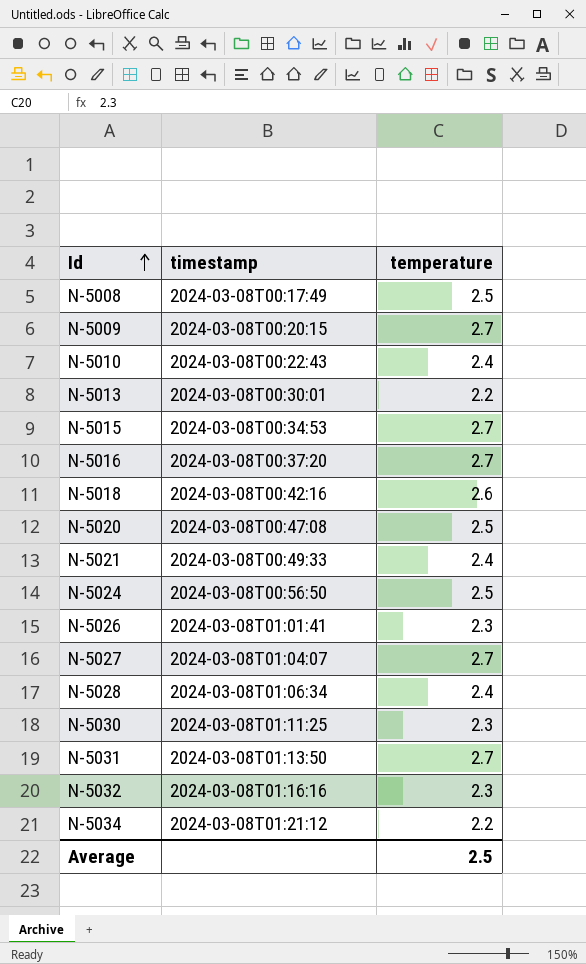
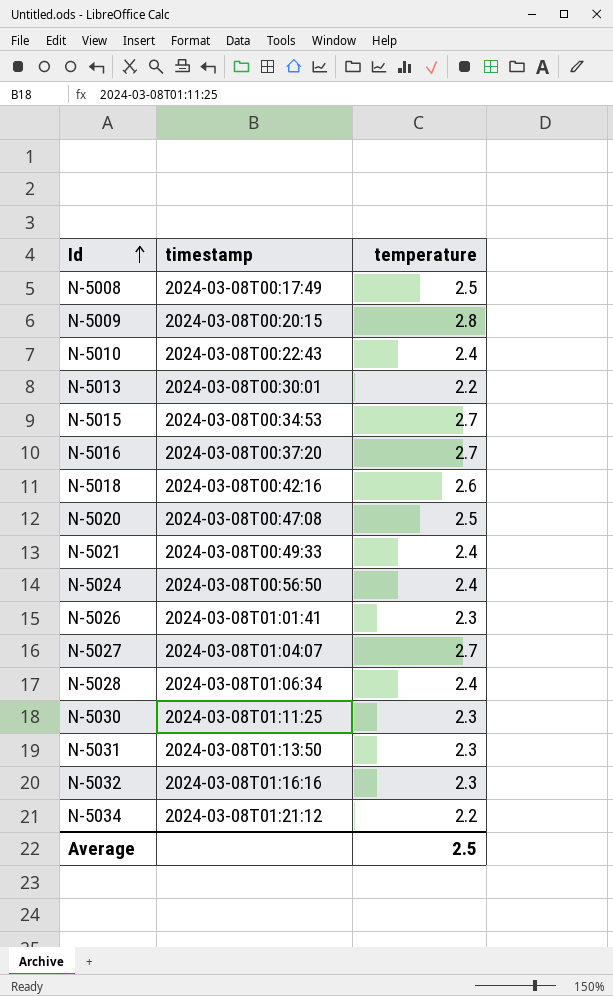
N-5009 | temperature: 2.7 -> 2.8
N-5024 | temperature: 2.5 -> 2.4
N-5031 | temperature: 2.7 -> 2.3

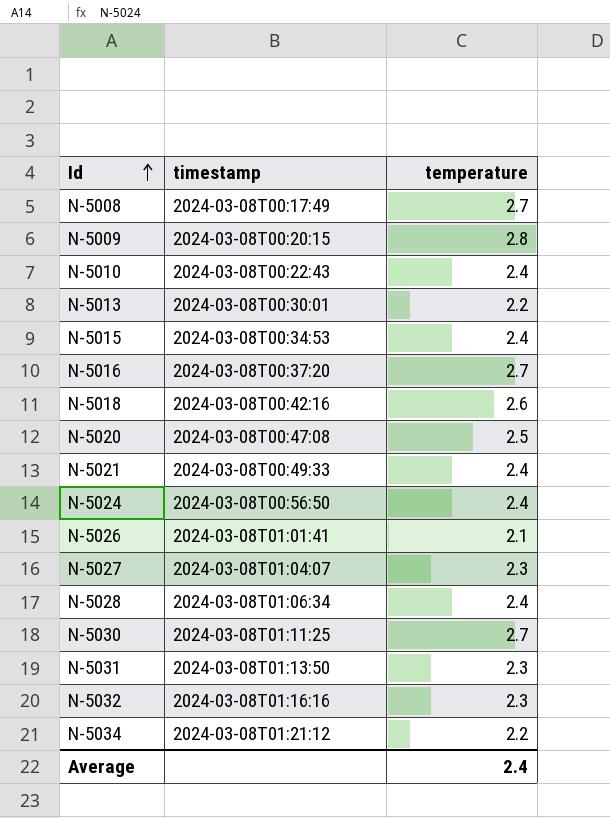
N-5008 | temperature: 2.5 -> 2.7
N-5015 | temperature: 2.7 -> 2.4
N-5026 | temperature: 2.3 -> 2.1
N-5027 | temperature: 2.7 -> 2.3
N-5030 | temperature: 2.3 -> 2.7
Average | temperature: 2.5 -> 2.4

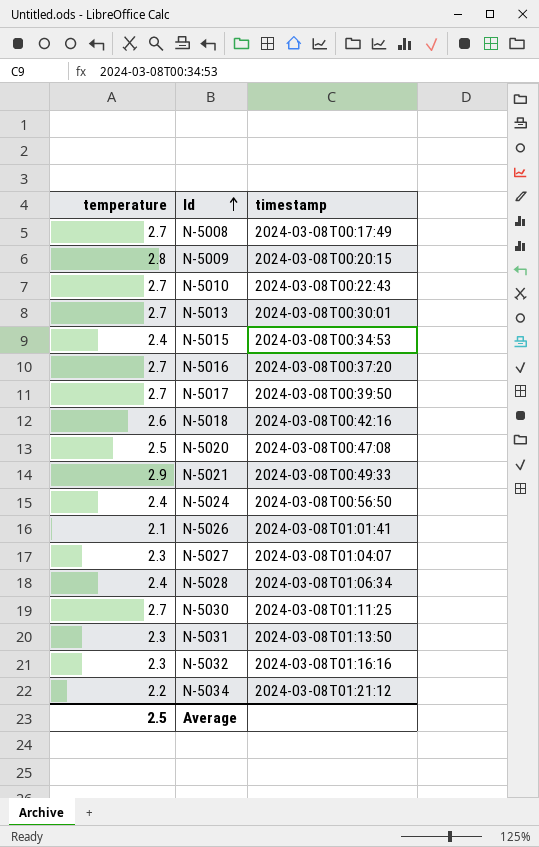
column temperature | position: 3 -> 1
N-5010 | temperature: 2.4 -> 2.7
N-5013 | temperature: 2.2 -> 2.7
row N-5017: none -> 2.7 | 2024-03-08T00:39:50
N-5021 | temperature: 2.4 -> 2.9
Average | temperature: 2.4 -> 2.5

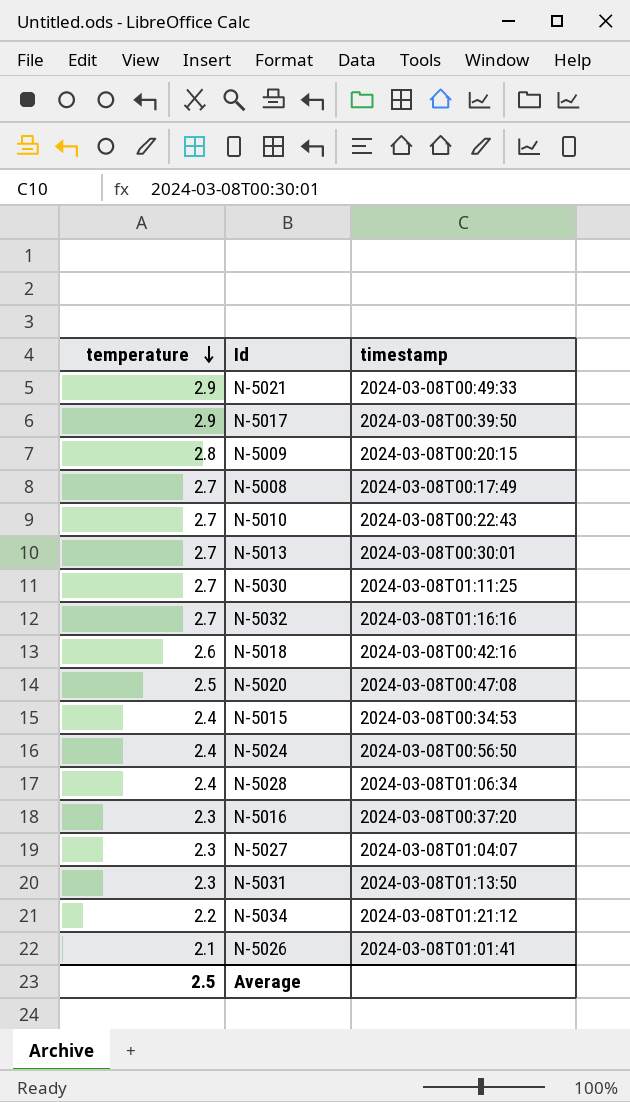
row order: Id ascending -> temperature descending
N-5017 | temperature: 2.7 -> 2.9
N-5032 | temperature: 2.3 -> 2.7
N-5016 | temperature: 2.7 -> 2.3

